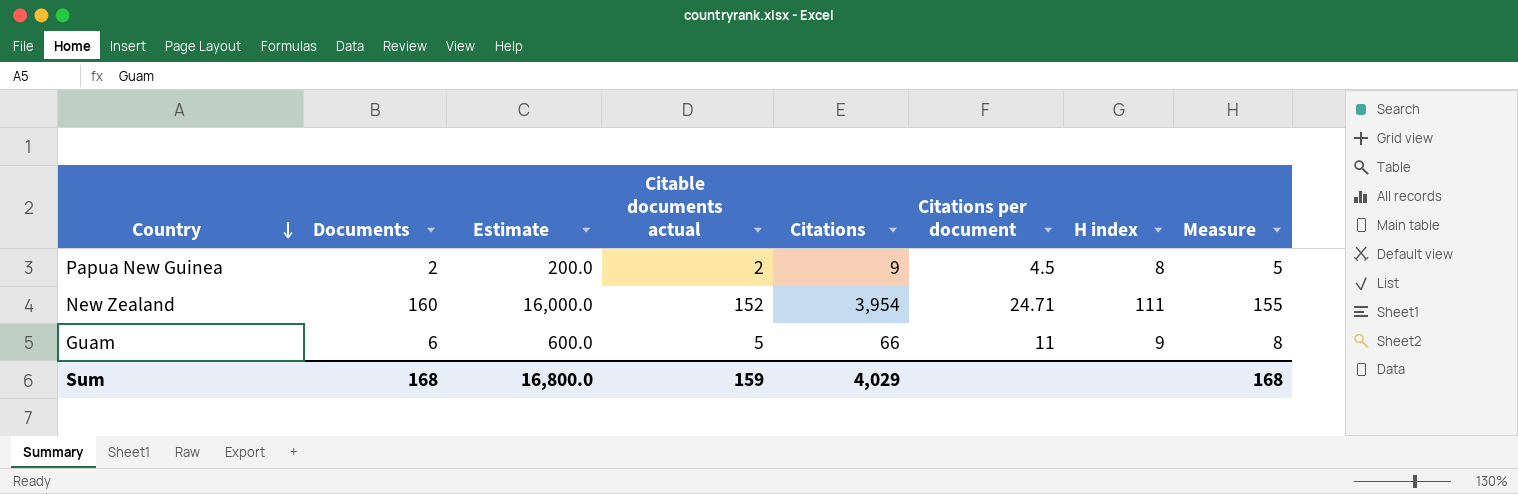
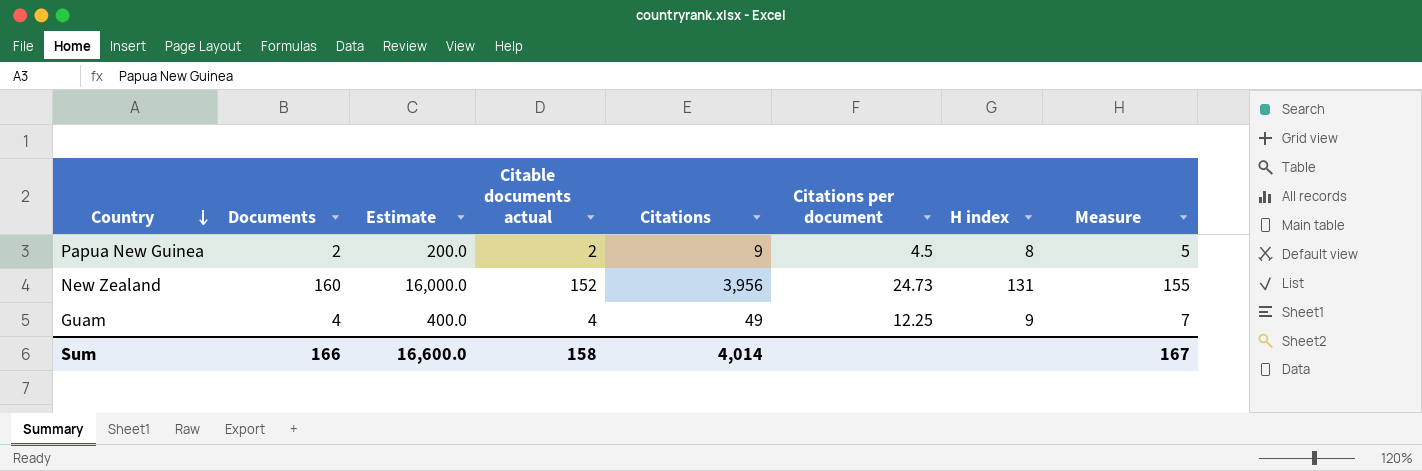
New Zealand | Citations: 3,954 -> 3,956
New Zealand | Citations per document: 24.71 -> 24.73
New Zealand | H index: 111 -> 131
Guam | Documents: 6 -> 4
Guam | Estimate: 600.0 -> 400.0
Guam | Citable documents actual: 5 -> 4
Guam | Citations: 66 -> 49
Guam | Citations per document: 11 -> 12.25
Guam | Measure: 8 -> 7
Sum | Documents: 168 -> 166
Sum | Estimate: 16,800.0 -> 16,600.0
Sum | Citable documents actual: 159 -> 158
Sum | Citations: 4,029 -> 4,014
Sum | Measure: 168 -> 167

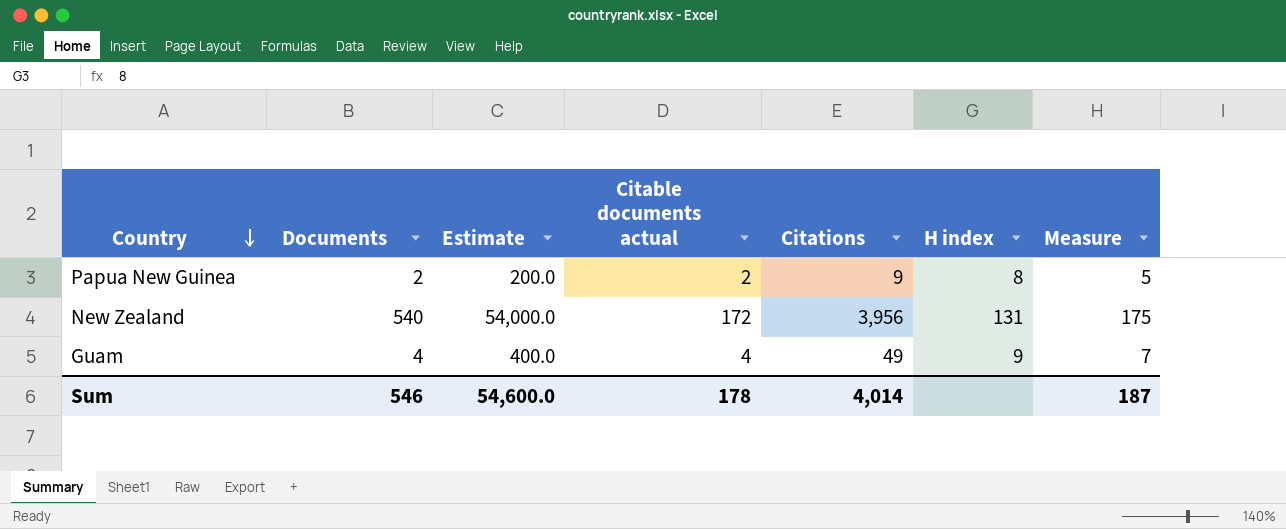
column Citations per document | formula: [Citations] / [Documents] -> none
New Zealand | Documents: 160 -> 540
New Zealand | Estimate: 16,000.0 -> 54,000.0
New Zealand | Citable documents actual: 152 -> 172
New Zealand | Measure: 155 -> 175
Sum | Documents: 166 -> 546
Sum | Estimate: 16,600.0 -> 54,600.0
Sum | Citable documents actual: 158 -> 178
Sum | Measure: 167 -> 187

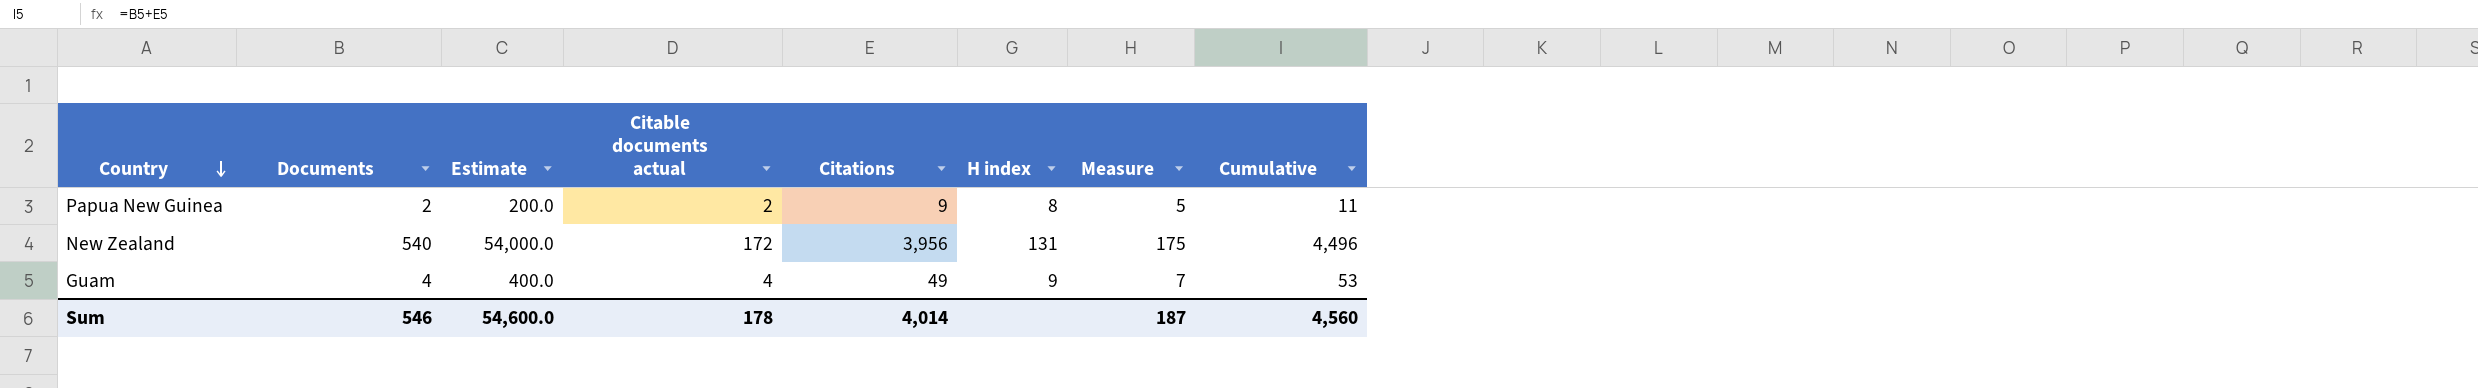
column Cumulative | formula: none -> [Documents] + [Citations]

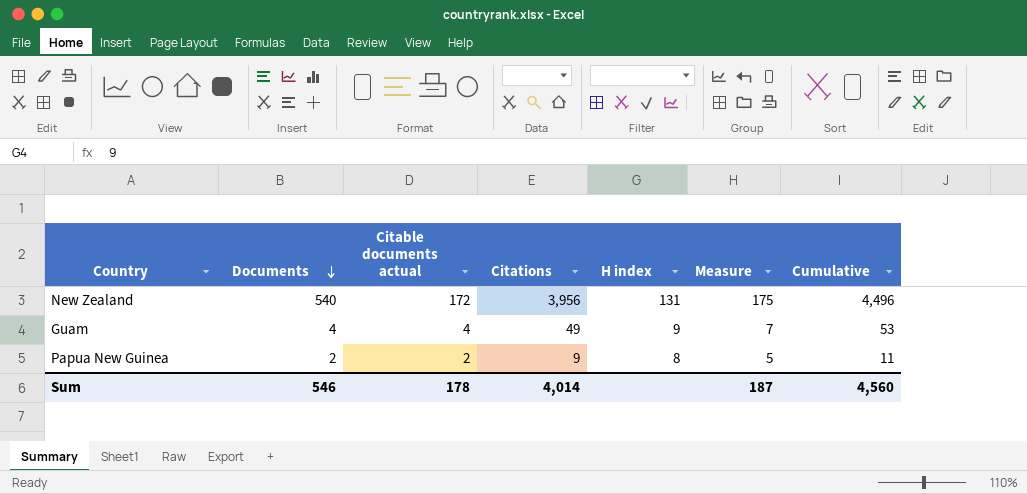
row order: Country descending -> Documents descending
column Estimate | formula: [Documents] * 100 -> none

